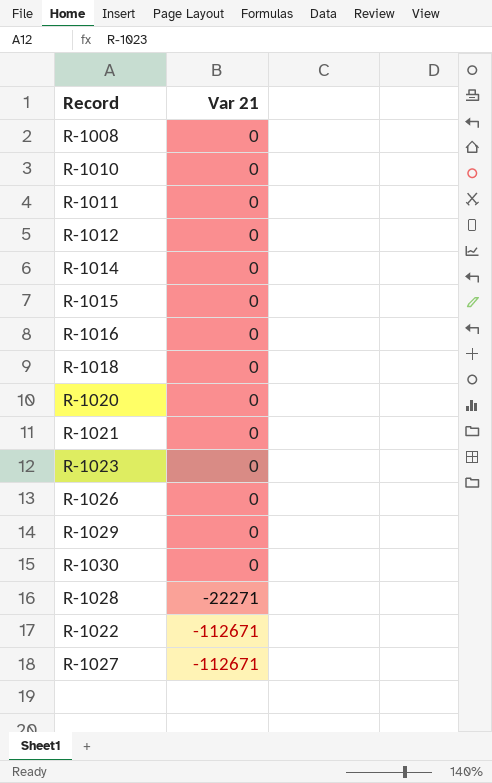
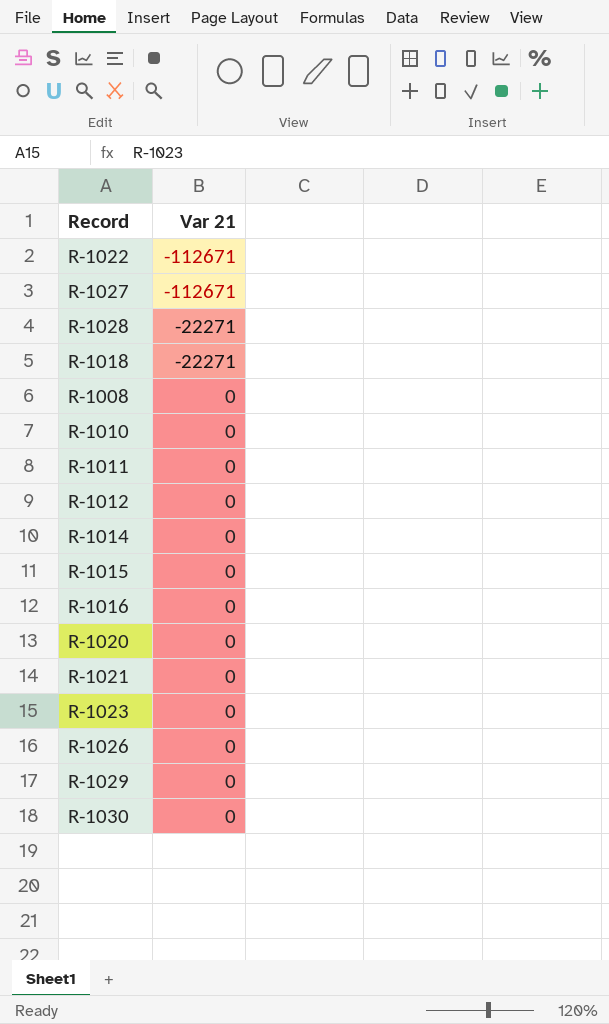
row order: Var 21 descending -> Var 21 ascending
R-1018 | Var 21: 0 -> -22271

